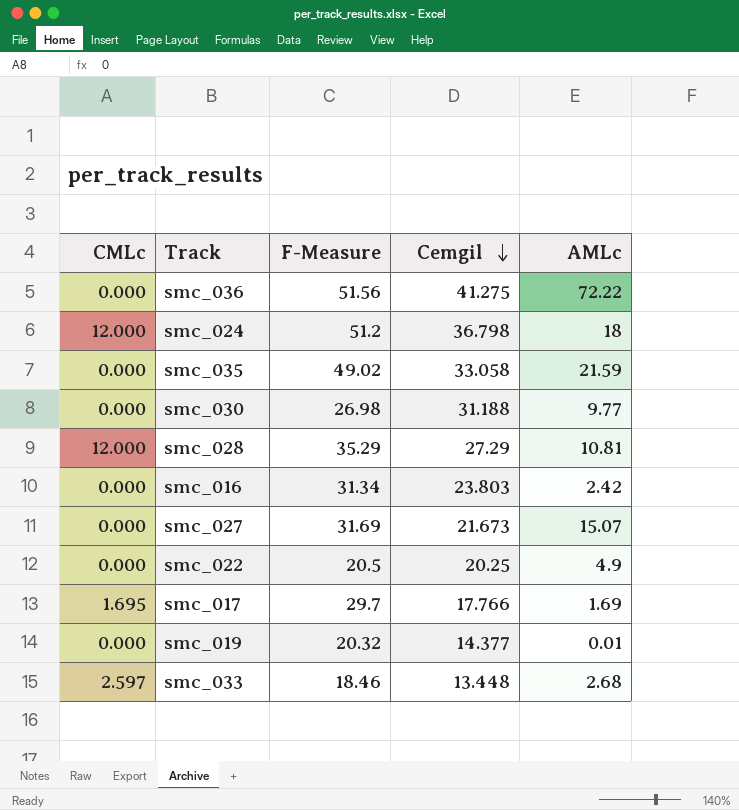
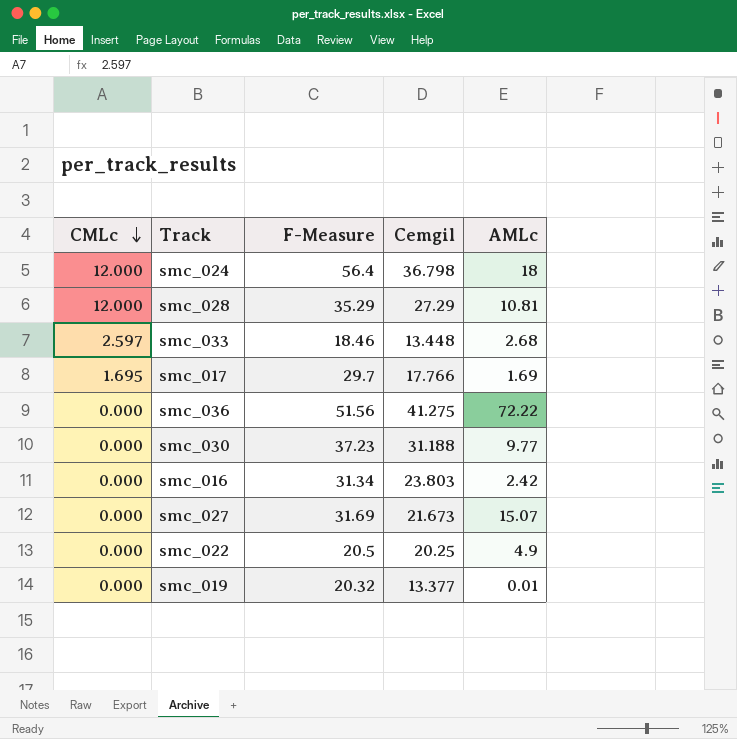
row order: Cemgil descending -> CMLc descending
row smc_035: 0.000 | 49.02 | 33.058 | 21.59 -> none
smc_024 | F-Measure: 51.2 -> 56.4
smc_030 | F-Measure: 26.98 -> 37.23
smc_019 | Cemgil: 14.377 -> 13.377

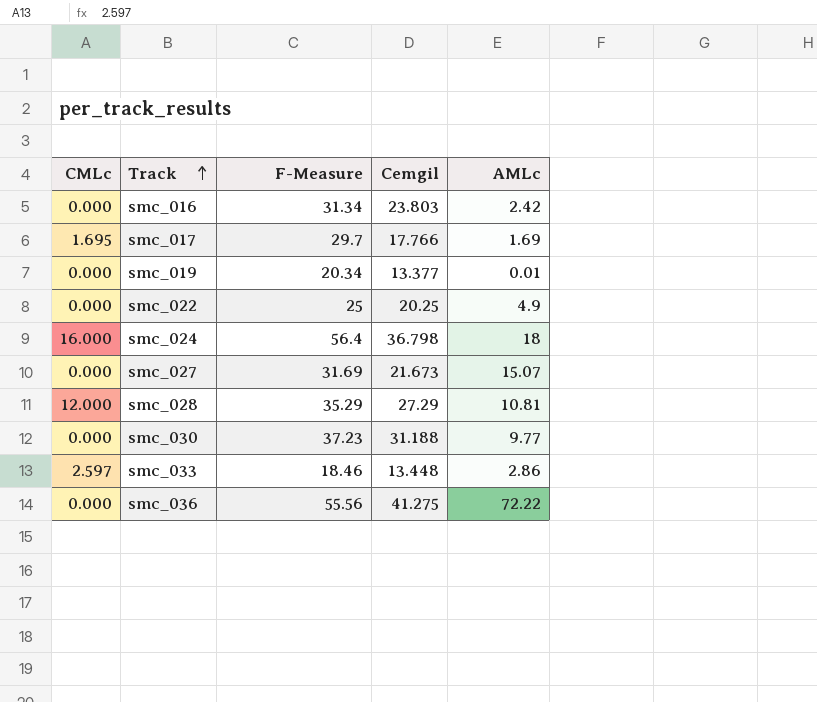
row order: CMLc descending -> Track ascending
smc_019 | F-Measure: 20.32 -> 20.34
smc_022 | F-Measure: 20.5 -> 25
smc_024 | CMLc: 12.000 -> 16.000
smc_033 | AMLc: 2.68 -> 2.86
smc_036 | F-Measure: 51.56 -> 55.56

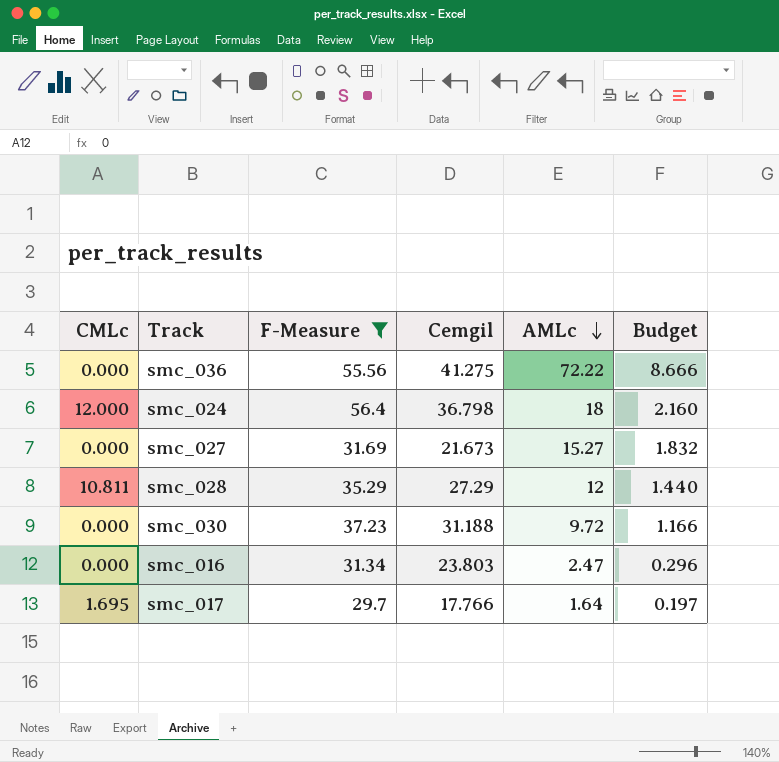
filter: none -> F-Measure >= 29.7
row order: Track ascending -> AMLc descending
column Budget | formula: none -> [AMLc] * 0.12
smc_024 | CMLc: 16.000 -> 12.000
smc_027 | AMLc: 15.07 -> 15.27
smc_028 | CMLc: 12.000 -> 10.811
smc_028 | AMLc: 10.81 -> 12
smc_030 | AMLc: 9.77 -> 9.72
smc_016 | AMLc: 2.42 -> 2.47
smc_017 | AMLc: 1.69 -> 1.64

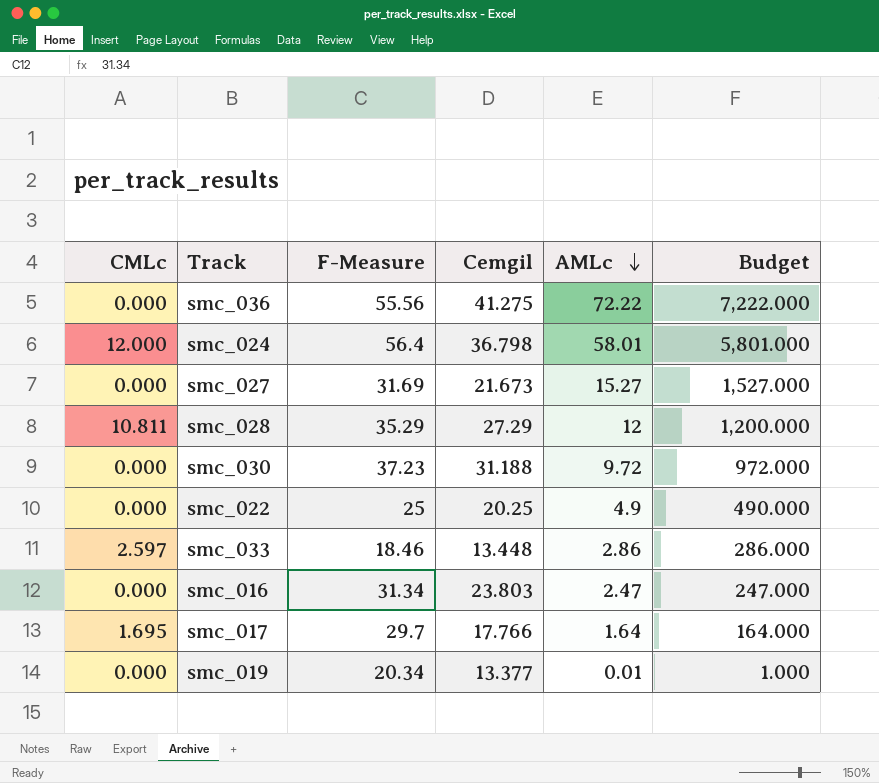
filter: F-Measure >= 29.7 -> none
column Budget | formula: [AMLc] * 0.12 -> [AMLc] * 100
smc_024 | AMLc: 18 -> 58.01

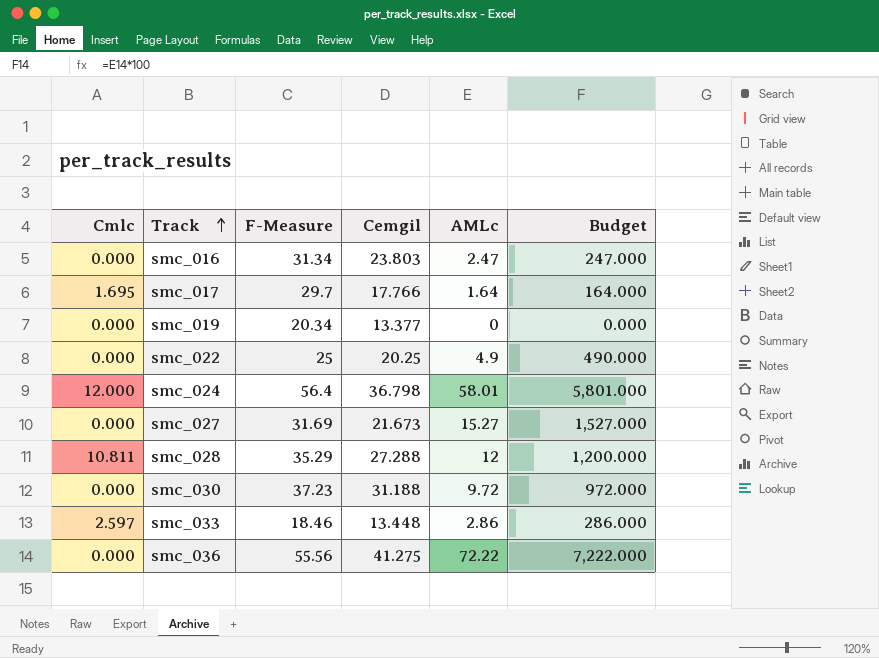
row order: AMLc descending -> Track ascending
column name: CMLc -> Cmlc
smc_019 | AMLc: 0.01 -> 0
smc_019 | Budget: 1.000 -> 0.000
smc_028 | Cemgil: 27.29 -> 27.288

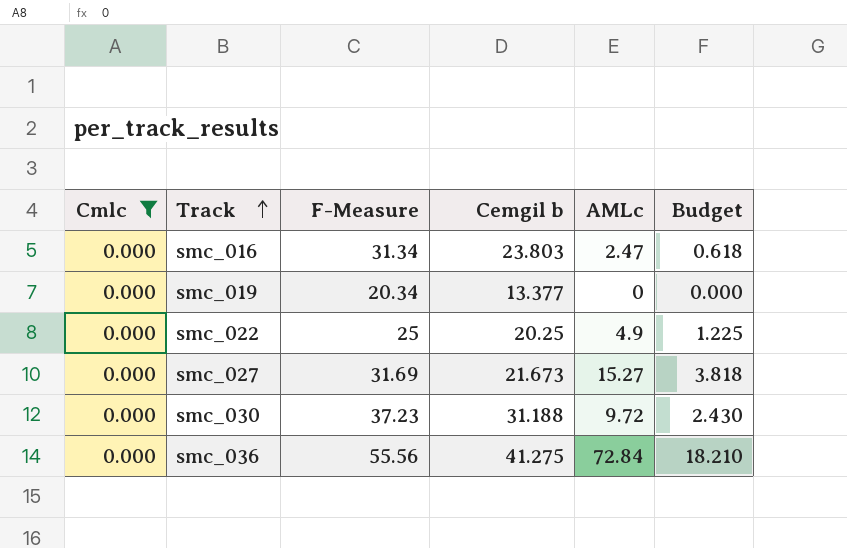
filter: none -> Cmlc = 0.000
column name: Cemgil -> Cemgil b
column Budget | formula: [AMLc] * 100 -> [AMLc] * 0.25
smc_036 | AMLc: 72.22 -> 72.84

